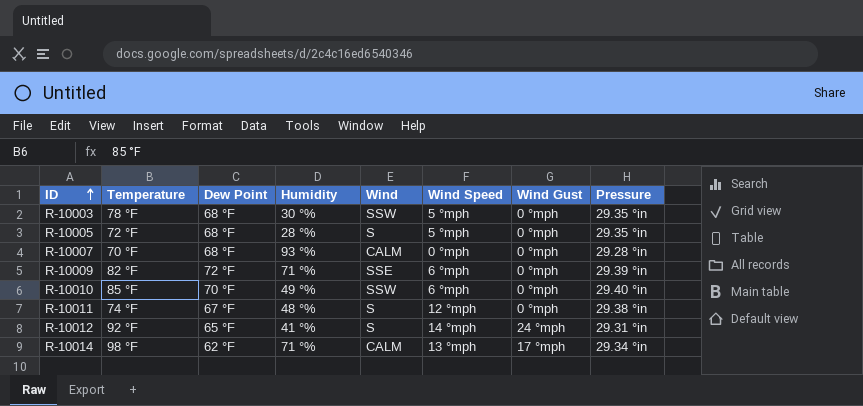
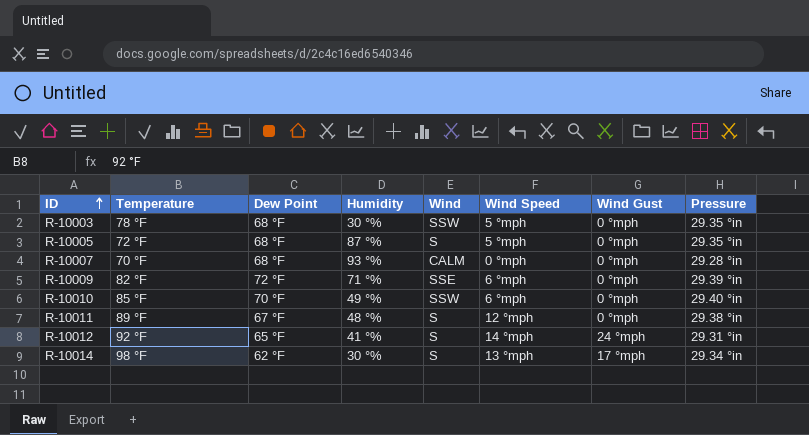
R-10005 | Humidity: 28 °% -> 87 °%
R-10011 | Temperature: 74 °F -> 89 °F
R-10014 | Humidity: 71 °% -> 30 °%
R-10014 | Wind: CALM -> S

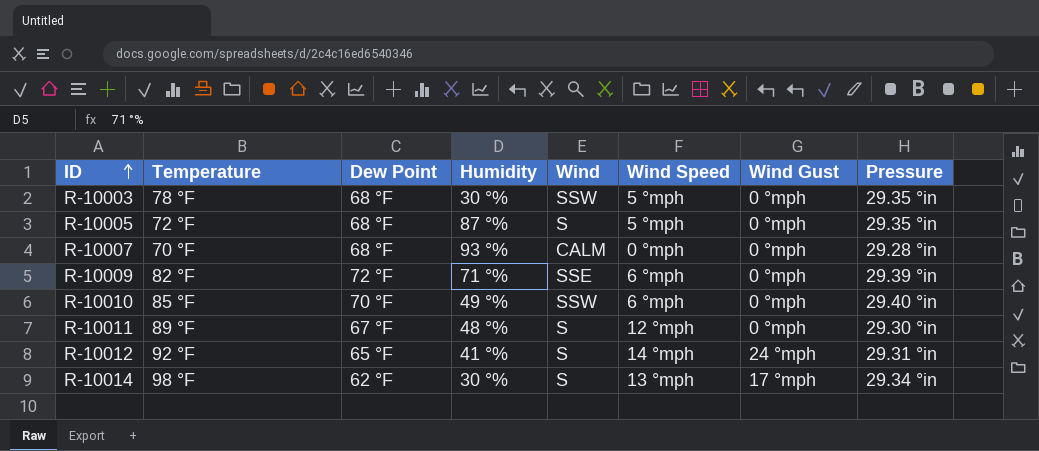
R-10011 | Pressure: 29.38 °in -> 29.30 °in

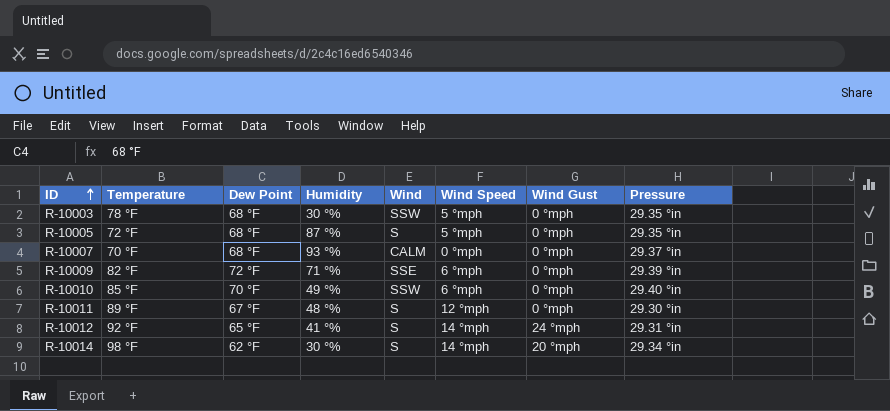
R-10007 | Pressure: 29.28 °in -> 29.37 °in
R-10014 | Wind Speed: 13 °mph -> 14 °mph
R-10014 | Wind Gust: 17 °mph -> 20 °mph

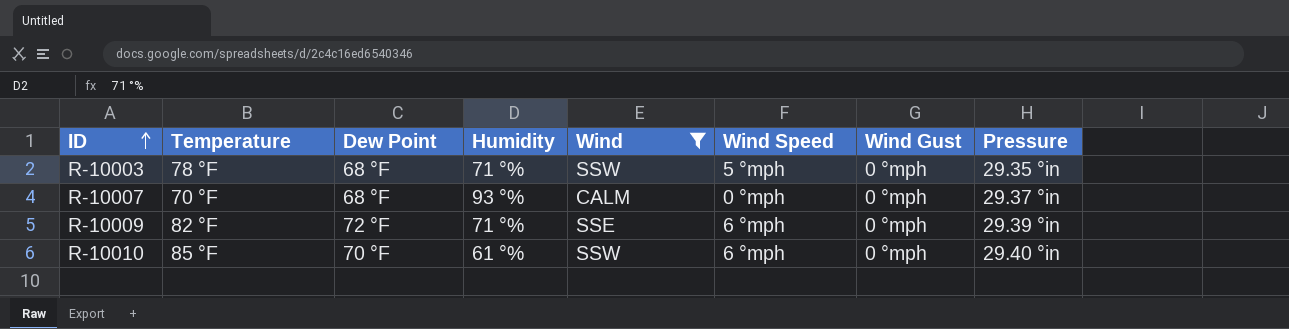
filter: none -> Wind != S
R-10003 | Humidity: 30 °% -> 71 °%
R-10010 | Humidity: 49 °% -> 61 °%

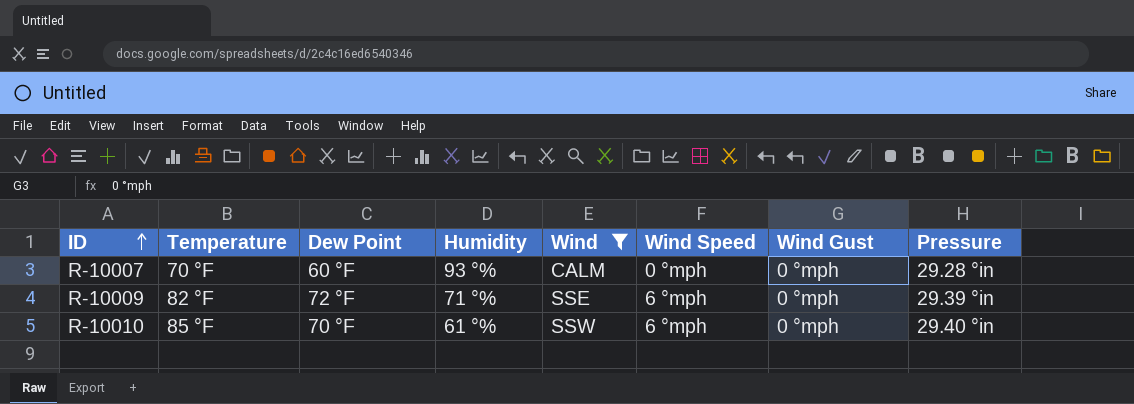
row R-10003: 78 °F | 68 °F | 71 °% | SSW | 5 °mph | 0 °mph | 29.35 °in -> none
R-10007 | Dew Point: 68 °F -> 60 °F
R-10007 | Pressure: 29.37 °in -> 29.28 °in

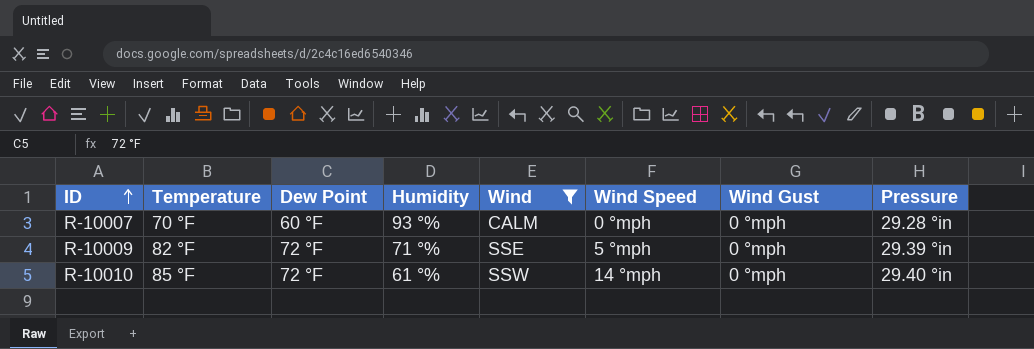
R-10009 | Wind Speed: 6 °mph -> 5 °mph
R-10010 | Dew Point: 70 °F -> 72 °F
R-10010 | Wind Speed: 6 °mph -> 14 °mph

